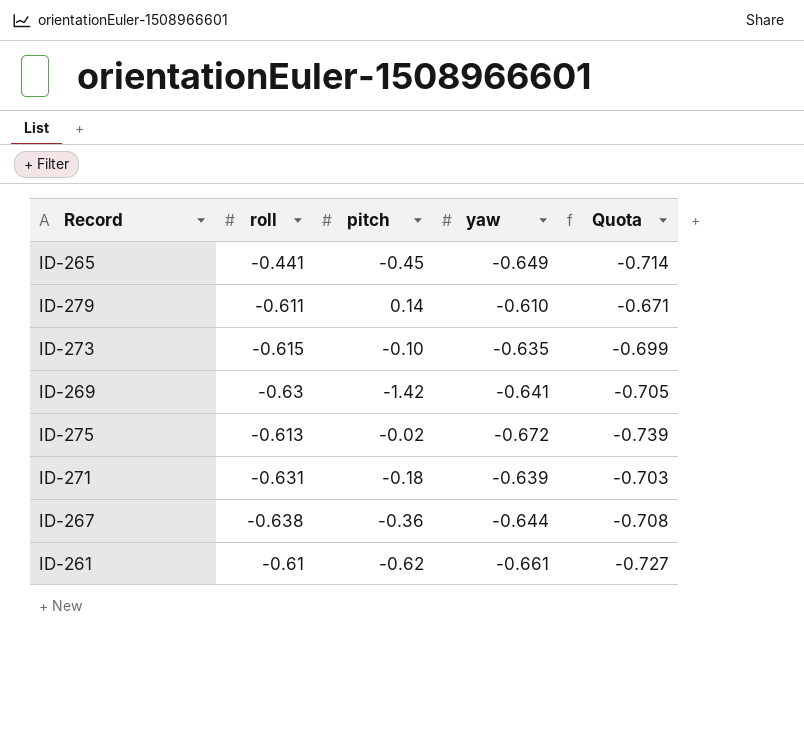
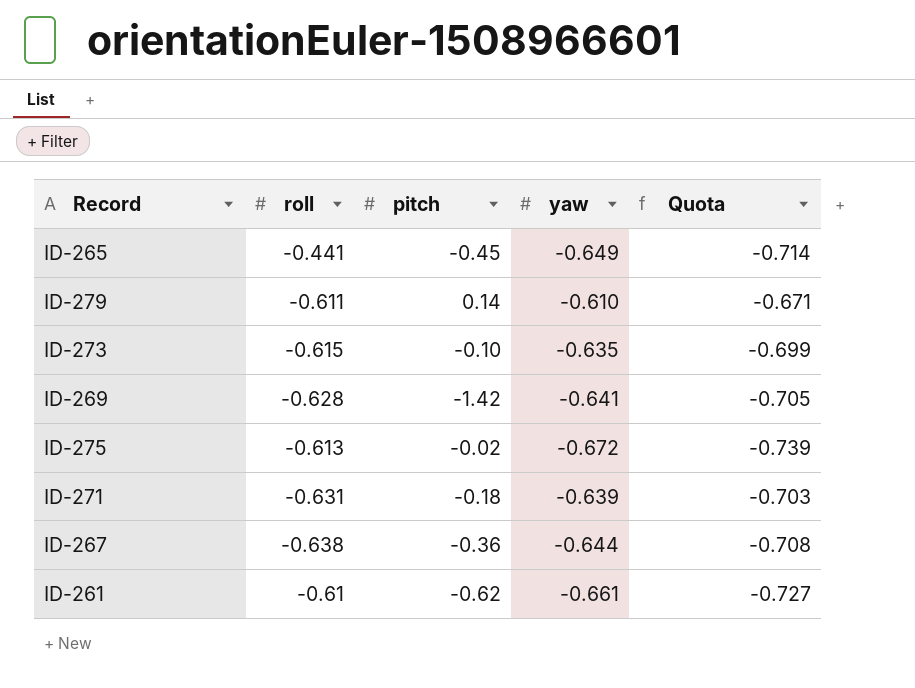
ID-269 | roll: -0.63 -> -0.628

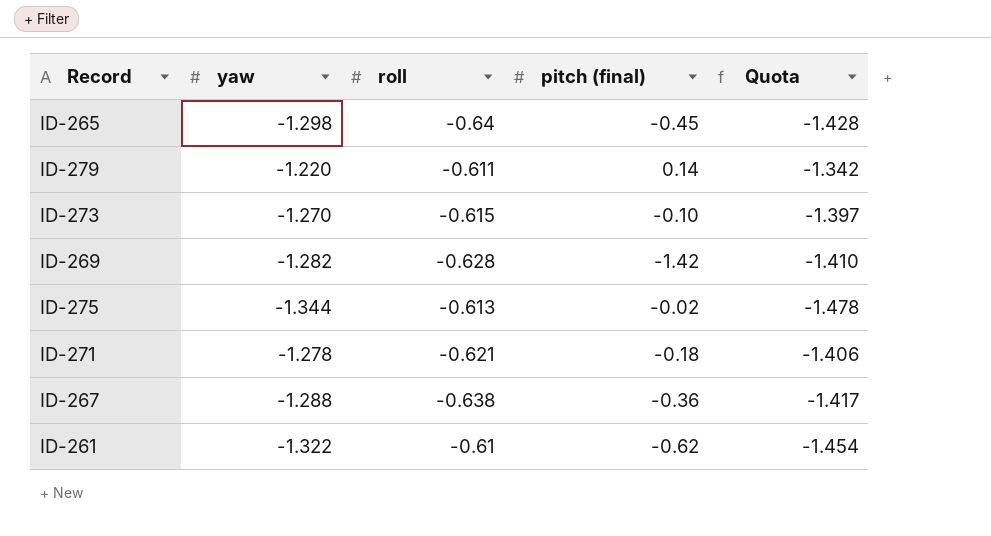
column yaw | position: 4 -> 2
column name: pitch -> pitch (final)
ID-265 | yaw: -0.649 -> -1.298
ID-265 | roll: -0.441 -> -0.64
ID-265 | Quota: -0.714 -> -1.428
ID-279 | yaw: -0.610 -> -1.220
ID-279 | Quota: -0.671 -> -1.342
ID-273 | yaw: -0.635 -> -1.270
ID-273 | Quota: -0.699 -> -1.397
ID-269 | yaw: -0.641 -> -1.282
ID-269 | Quota: -0.705 -> -1.410
ID-275 | yaw: -0.672 -> -1.344
ID-275 | Quota: -0.739 -> -1.478
ID-271 | yaw: -0.639 -> -1.278
ID-271 | roll: -0.631 -> -0.621
ID-271 | Quota: -0.703 -> -1.406
ID-267 | yaw: -0.644 -> -1.288
ID-267 | Quota: -0.708 -> -1.417
ID-261 | yaw: -0.661 -> -1.322
ID-261 | Quota: -0.727 -> -1.454

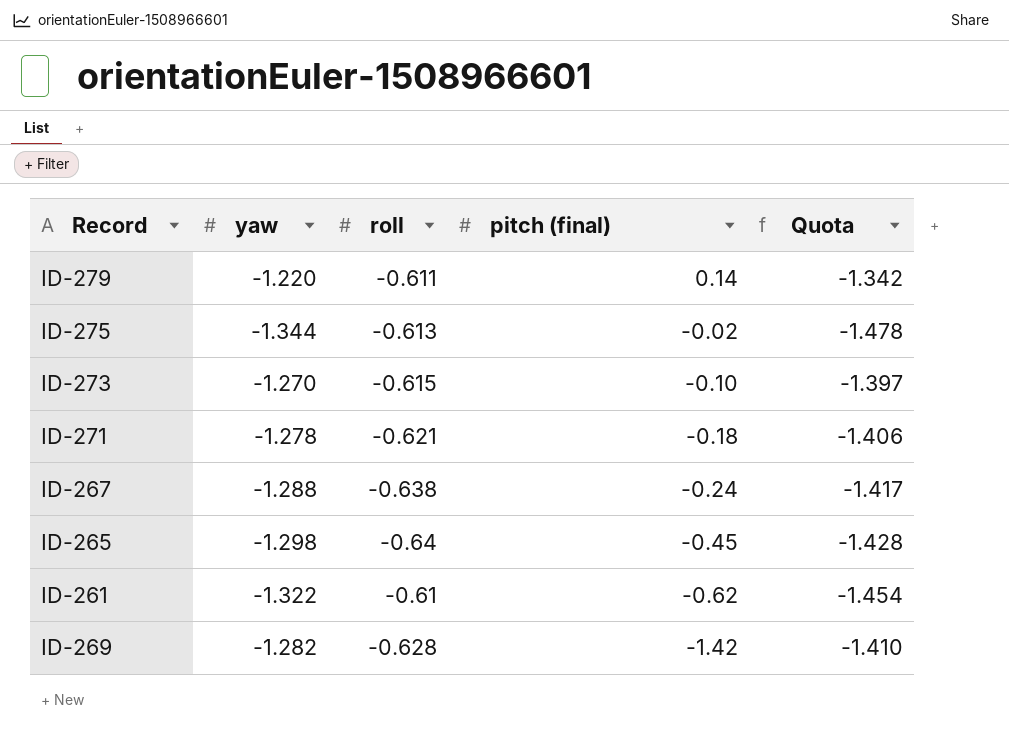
row order: none -> pitch (final) descending
ID-267 | pitch (final): -0.36 -> -0.24

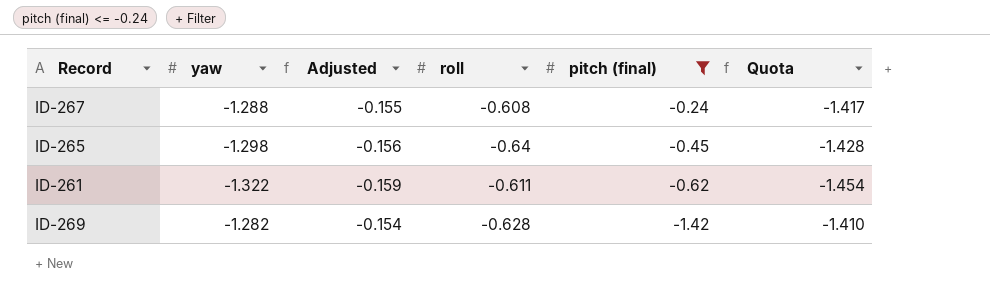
filter: none -> pitch (final) <= -0.24
column Adjusted | formula: none -> [yaw] * 0.12
ID-267 | roll: -0.638 -> -0.608
ID-261 | roll: -0.61 -> -0.611

